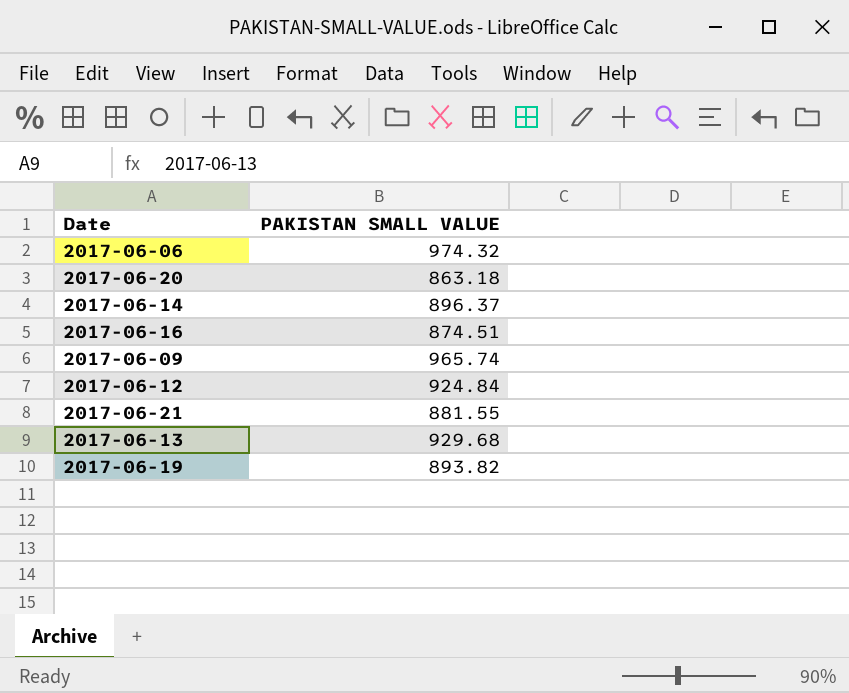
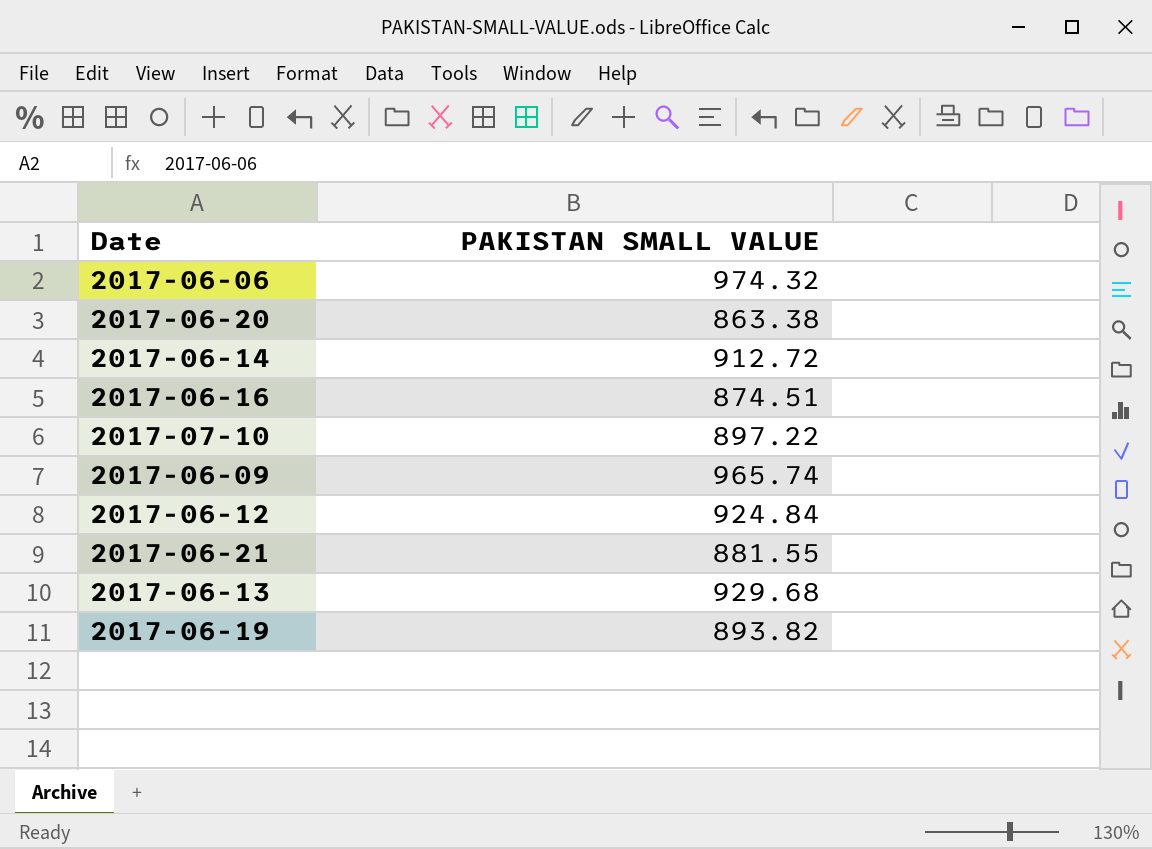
2017-06-20 | PAKISTAN SMALL VALUE: 863.18 -> 863.38
2017-06-14 | PAKISTAN SMALL VALUE: 896.37 -> 912.72
row 2017-07-10: none -> 897.22

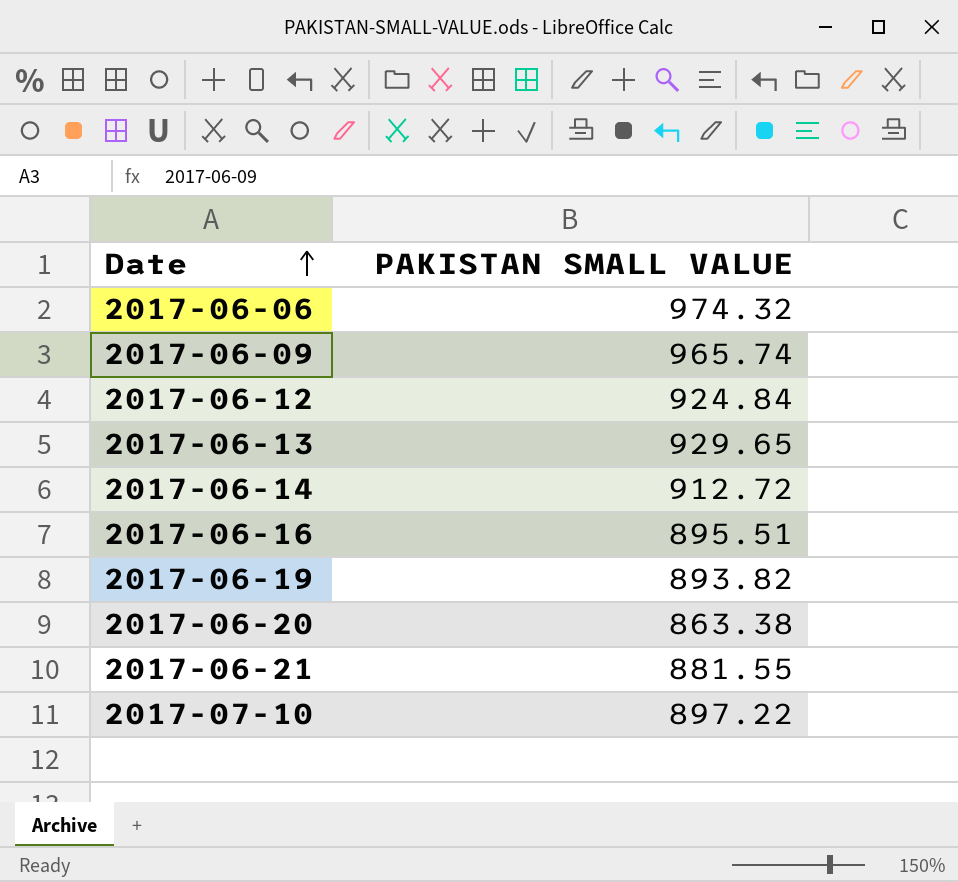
row order: none -> Date ascending
2017-06-13 | PAKISTAN SMALL VALUE: 929.68 -> 929.65
2017-06-16 | PAKISTAN SMALL VALUE: 874.51 -> 895.51

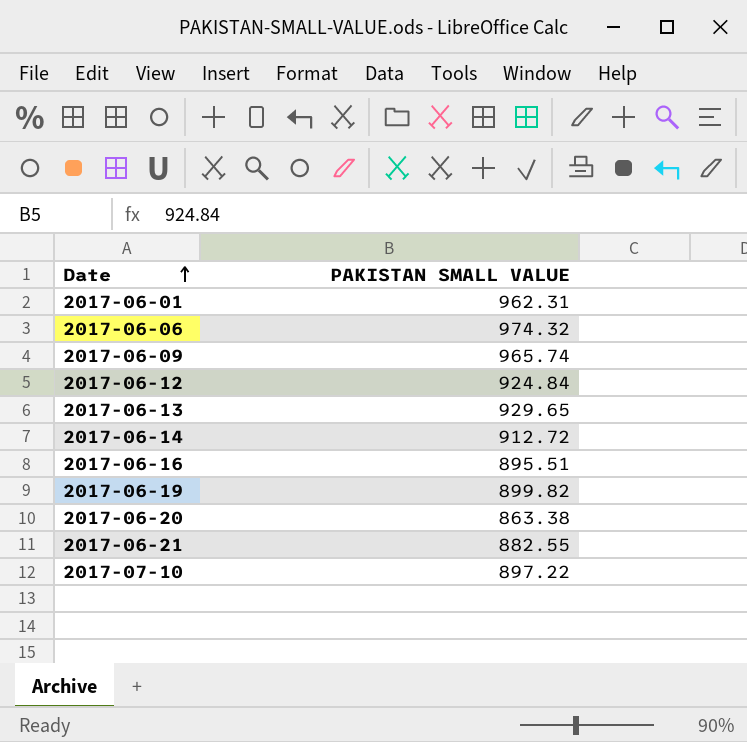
row 2017-06-01: none -> 962.31
2017-06-19 | PAKISTAN SMALL VALUE: 893.82 -> 899.82
2017-06-21 | PAKISTAN SMALL VALUE: 881.55 -> 882.55

